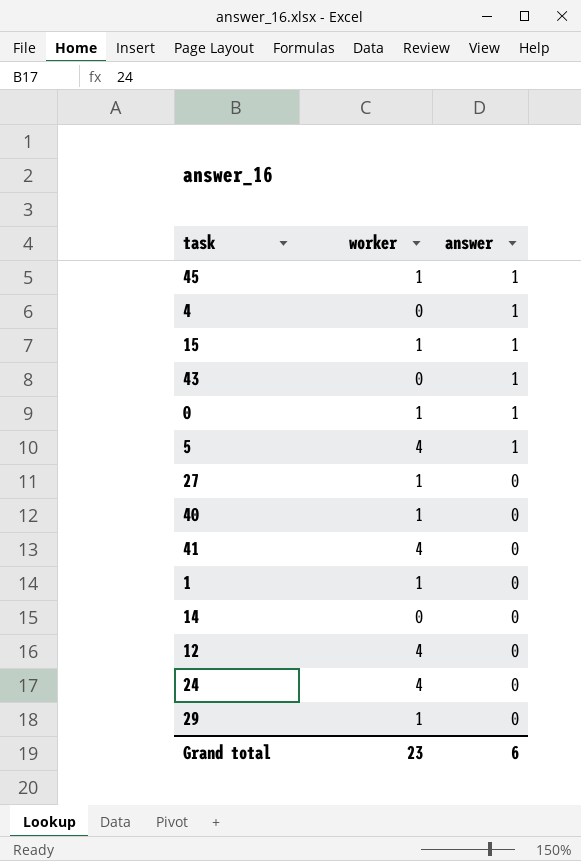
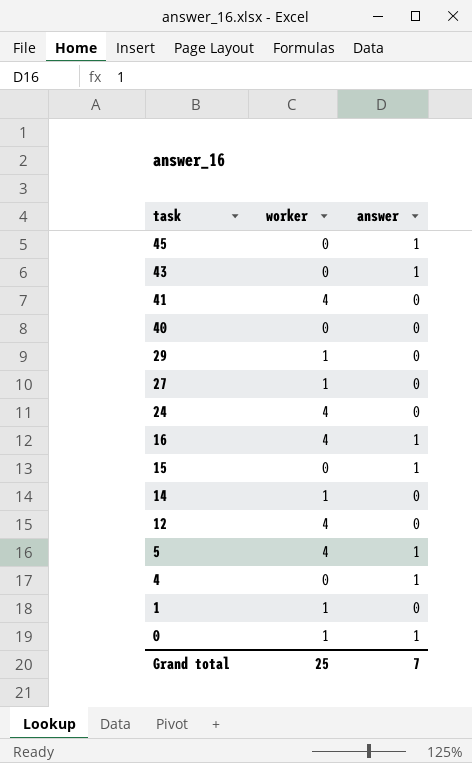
row order: answer descending -> task descending
45 | worker: 1 -> 0
40 | worker: 1 -> 0
row 16: none -> 4 | 1
15 | worker: 1 -> 0
14 | worker: 0 -> 1
Grand total | worker: 23 -> 25
Grand total | answer: 6 -> 7

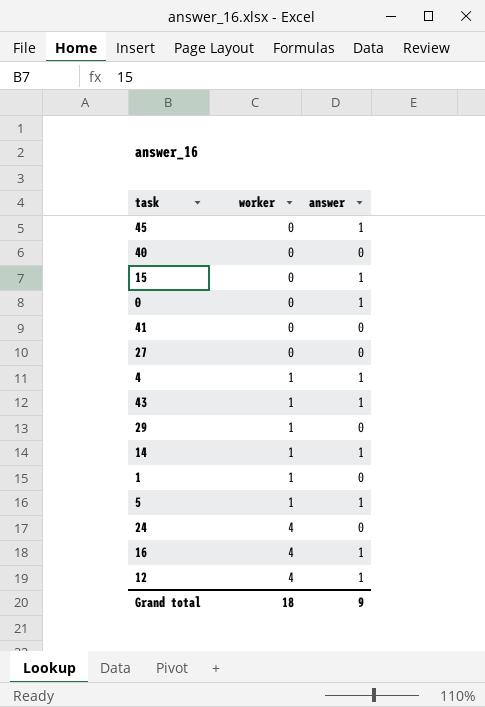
row order: task descending -> worker ascending
0 | worker: 1 -> 0
41 | worker: 4 -> 0
27 | worker: 1 -> 0
4 | worker: 0 -> 1
43 | worker: 0 -> 1
14 | answer: 0 -> 1
5 | worker: 4 -> 1
12 | answer: 0 -> 1
Grand total | worker: 25 -> 18
Grand total | answer: 7 -> 9

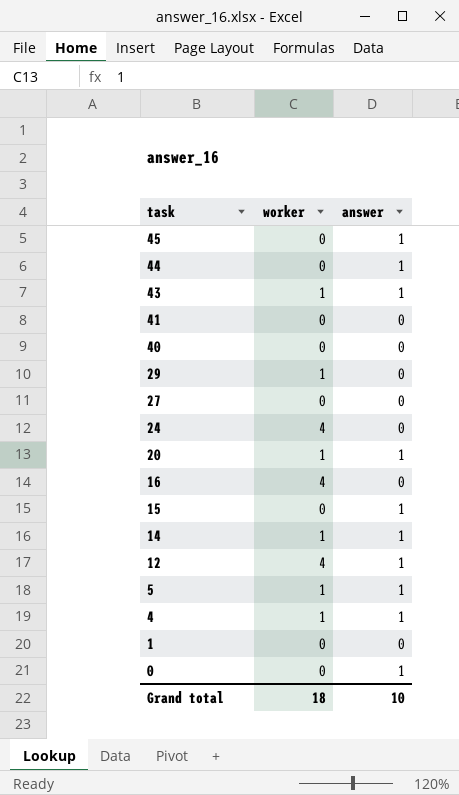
row order: worker ascending -> task descending
row 44: none -> 0 | 1
row 20: none -> 1 | 1
16 | answer: 1 -> 0
1 | worker: 1 -> 0
Grand total | answer: 9 -> 10

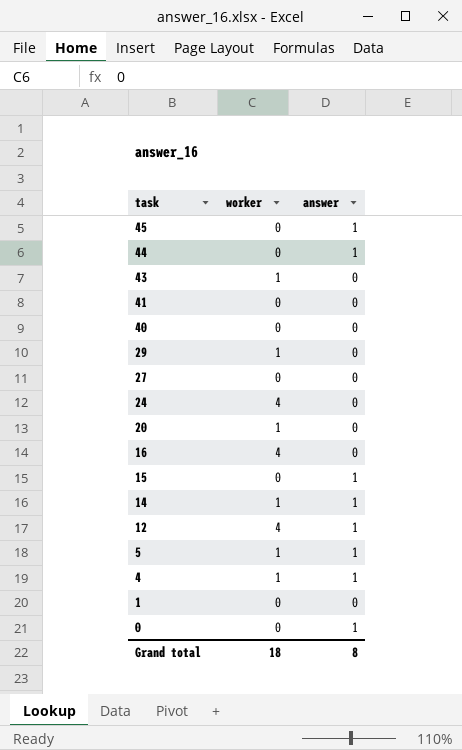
43 | answer: 1 -> 0
20 | answer: 1 -> 0
Grand total | answer: 10 -> 8

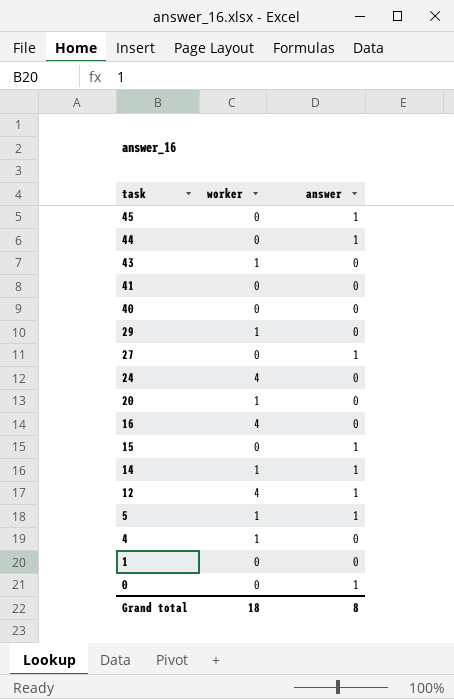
27 | answer: 0 -> 1
4 | answer: 1 -> 0

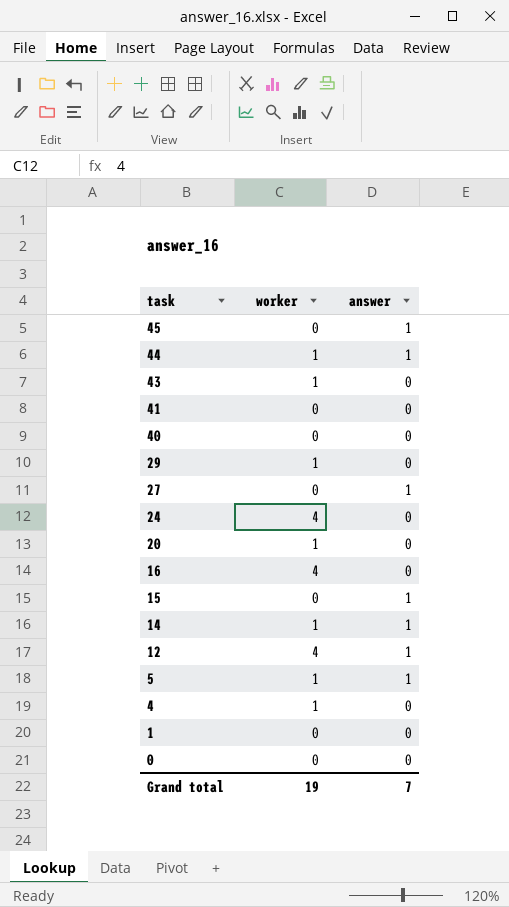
44 | worker: 0 -> 1
0 | answer: 1 -> 0
Grand total | worker: 18 -> 19
Grand total | answer: 8 -> 7

